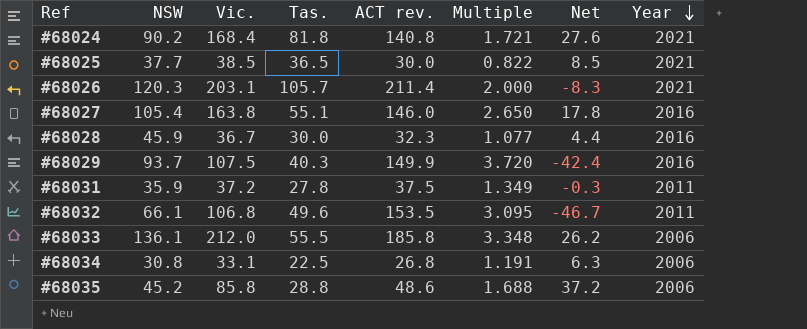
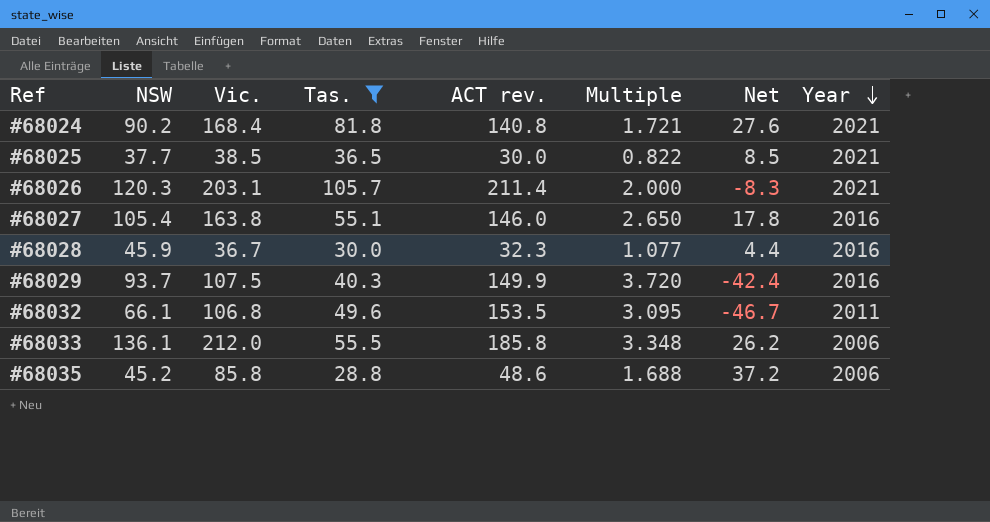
filter: none -> Tas. >= 28.8

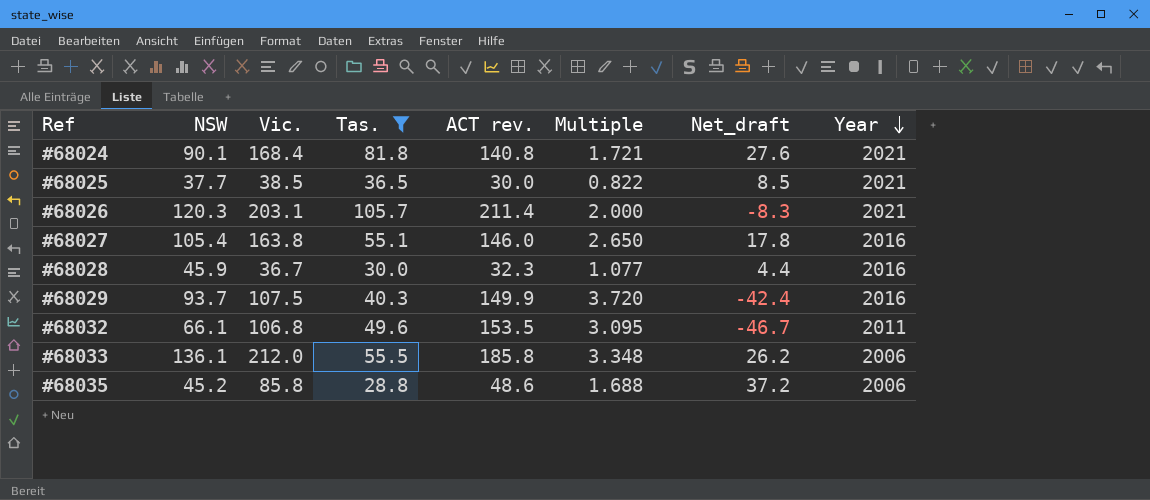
column name: Net -> Net_draft
#68024 | NSW: 90.2 -> 90.1

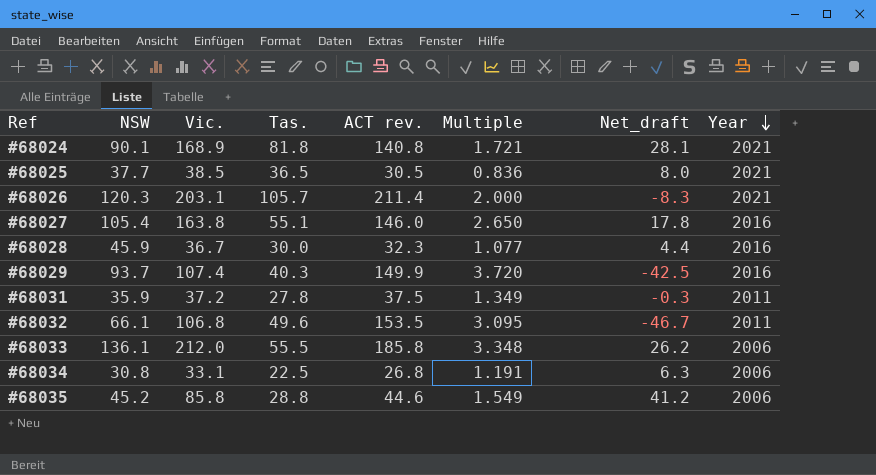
filter: Tas. >= 28.8 -> none
#68024 | Vic.: 168.4 -> 168.9
#68024 | Net_draft: 27.6 -> 28.1
#68025 | ACT rev.: 30.0 -> 30.5
#68025 | Multiple: 0.822 -> 0.836
#68025 | Net_draft: 8.5 -> 8.0
#68029 | Vic.: 107.5 -> 107.4
#68029 | Net_draft: -42.4 -> -42.5
#68035 | ACT rev.: 48.6 -> 44.6
#68035 | Multiple: 1.688 -> 1.549
#68035 | Net_draft: 37.2 -> 41.2

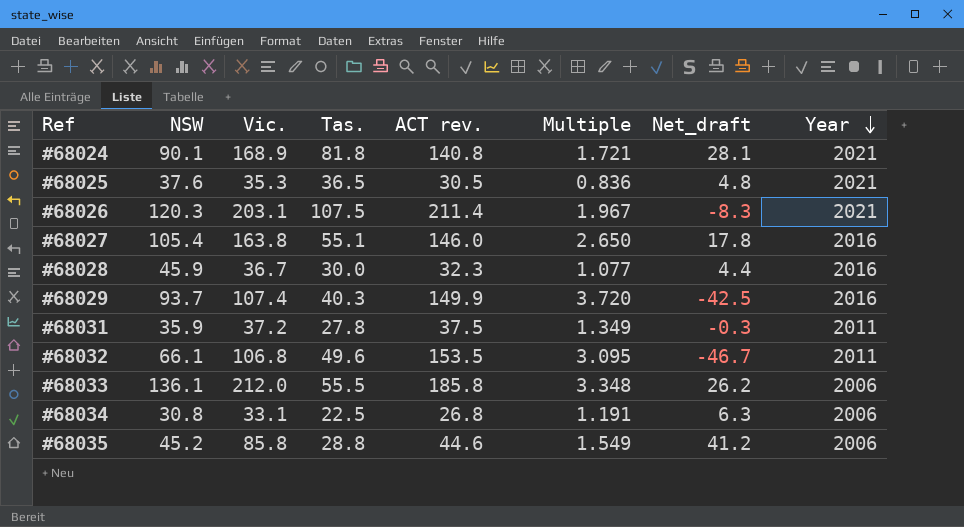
#68025 | NSW: 37.7 -> 37.6
#68025 | Vic.: 38.5 -> 35.3
#68025 | Net_draft: 8.0 -> 4.8
#68026 | Tas.: 105.7 -> 107.5
#68026 | Multiple: 2.000 -> 1.967

